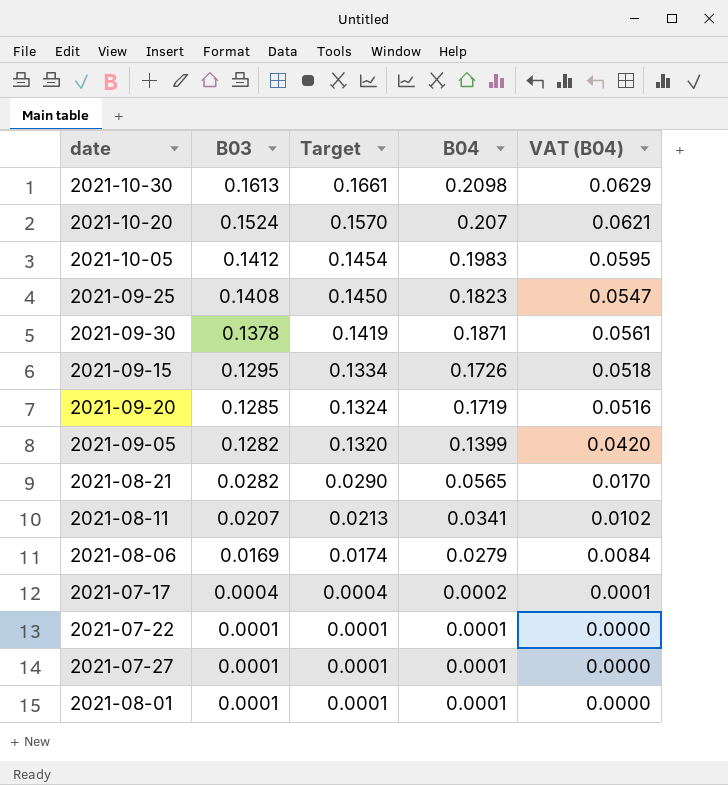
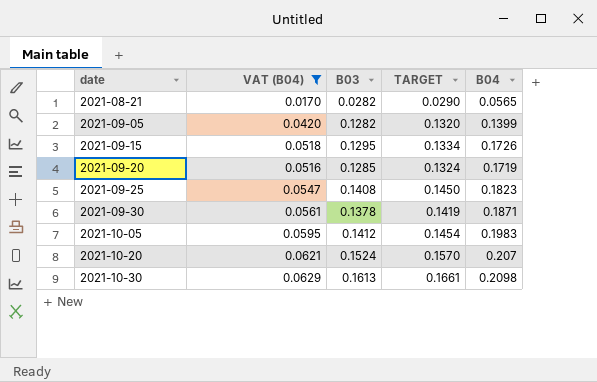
filter: none -> VAT (B04) >= 0.0170
row order: B03 descending -> date ascending
column VAT (B04) | position: 5 -> 2
column name: Target -> TARGET

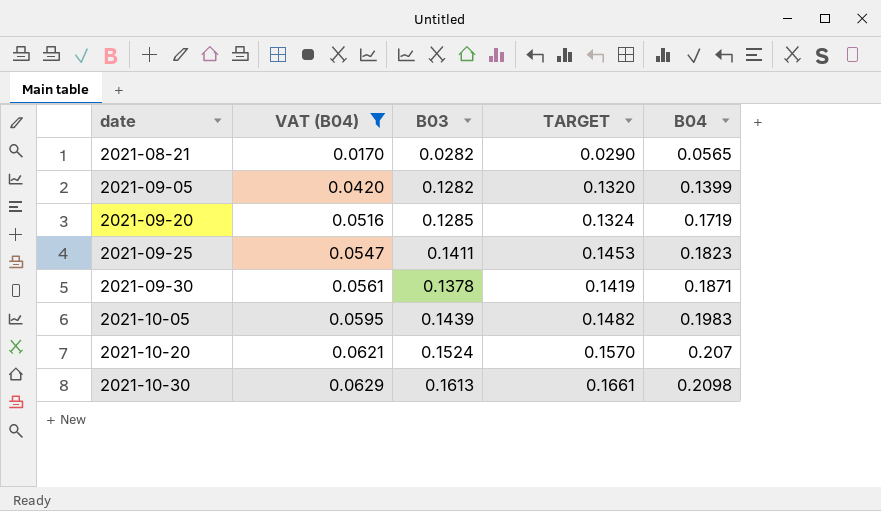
row 2021-09-15: 0.0518 | 0.1295 | 0.1334 | 0.1726 -> none
2021-09-25 | B03: 0.1408 -> 0.1411
2021-09-25 | TARGET: 0.1450 -> 0.1453
2021-10-05 | B03: 0.1412 -> 0.1439
2021-10-05 | TARGET: 0.1454 -> 0.1482

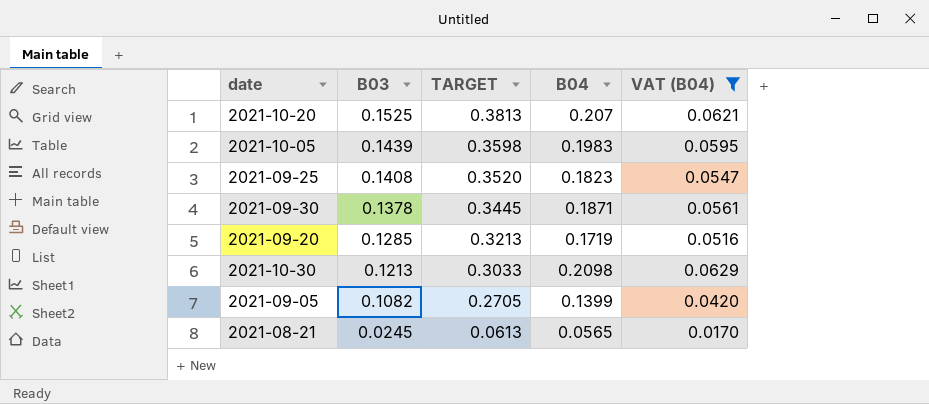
row order: date ascending -> B03 descending
column TARGET | formula: [B03] * 1.03 -> [B03] * 2.5
column VAT (B04) | position: 2 -> 5
2021-10-20 | B03: 0.1524 -> 0.1525
2021-09-25 | B03: 0.1411 -> 0.1408
2021-10-30 | B03: 0.1613 -> 0.1213
2021-09-05 | B03: 0.1282 -> 0.1082
2021-08-21 | B03: 0.0282 -> 0.0245

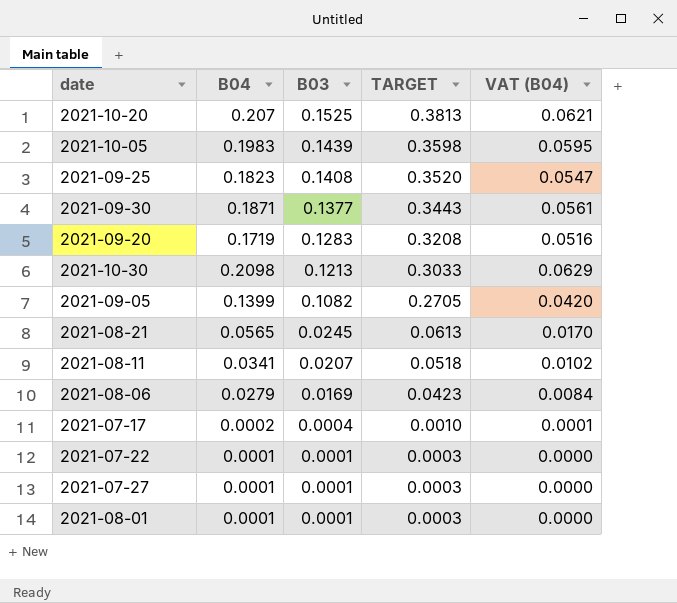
filter: VAT (B04) >= 0.0170 -> none
column B04 | position: 4 -> 2
2021-09-30 | B03: 0.1378 -> 0.1377
2021-09-30 | TARGET: 0.3445 -> 0.3443
2021-09-20 | B03: 0.1285 -> 0.1283
2021-09-20 | TARGET: 0.3213 -> 0.3208

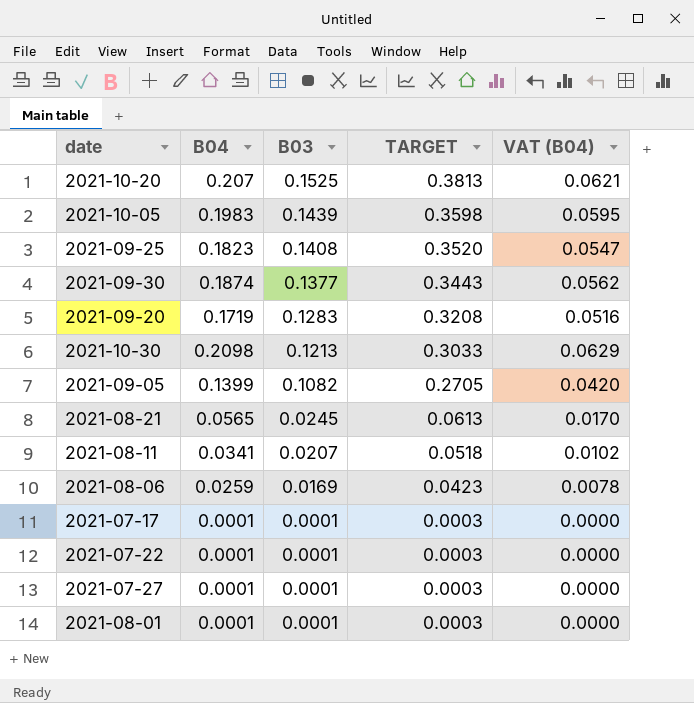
2021-09-30 | B04: 0.1871 -> 0.1874
2021-09-30 | VAT (B04): 0.0561 -> 0.0562
2021-08-06 | B04: 0.0279 -> 0.0259
2021-08-06 | VAT (B04): 0.0084 -> 0.0078
2021-07-17 | B04: 0.0002 -> 0.0001
2021-07-17 | B03: 0.0004 -> 0.0001
2021-07-17 | TARGET: 0.0010 -> 0.0003
2021-07-17 | VAT (B04): 0.0001 -> 0.0000

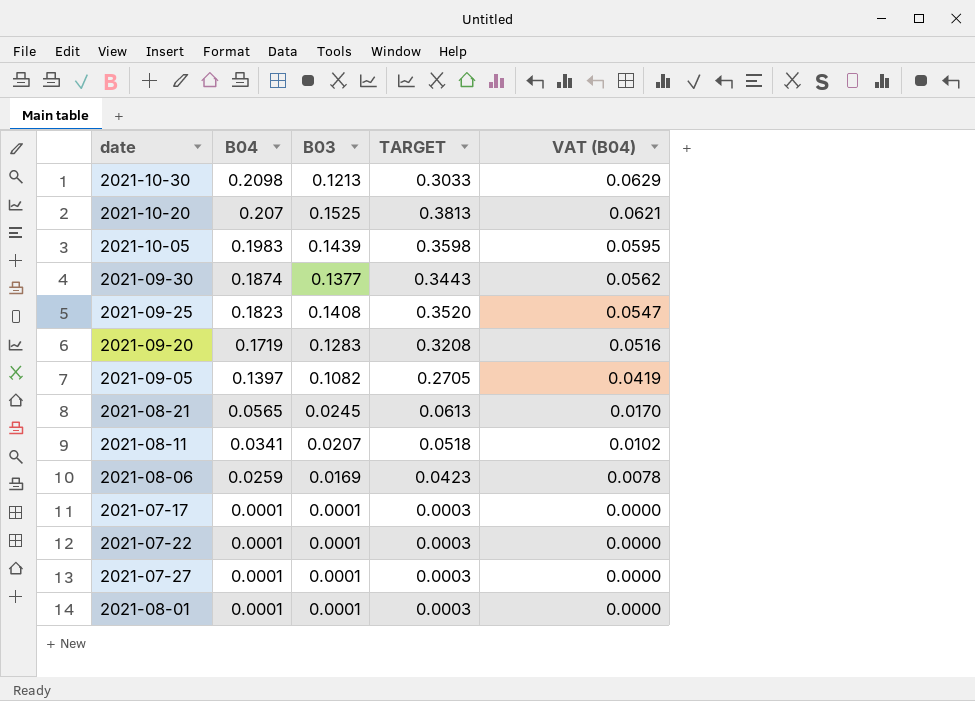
row order: B03 descending -> B04 descending
2021-09-05 | B04: 0.1399 -> 0.1397
2021-09-05 | VAT (B04): 0.0420 -> 0.0419

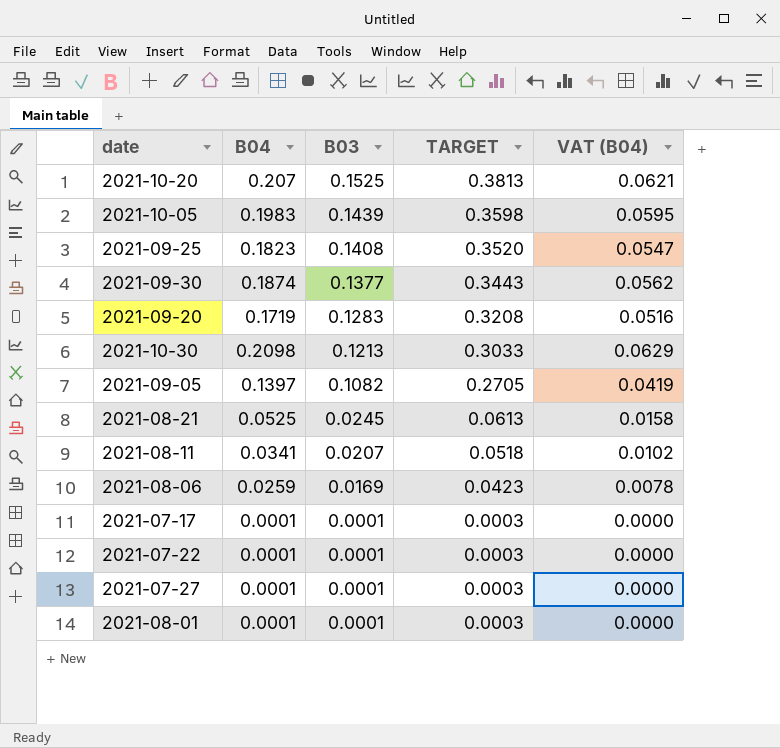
row order: B04 descending -> B03 descending
2021-08-21 | B04: 0.0565 -> 0.0525
2021-08-21 | VAT (B04): 0.0170 -> 0.0158

